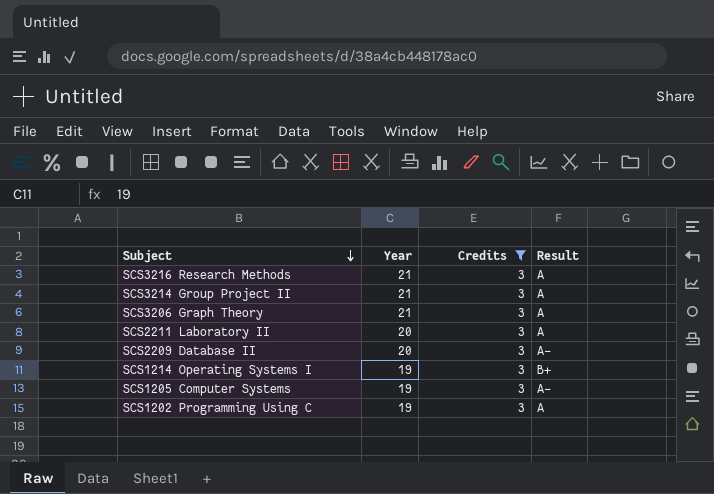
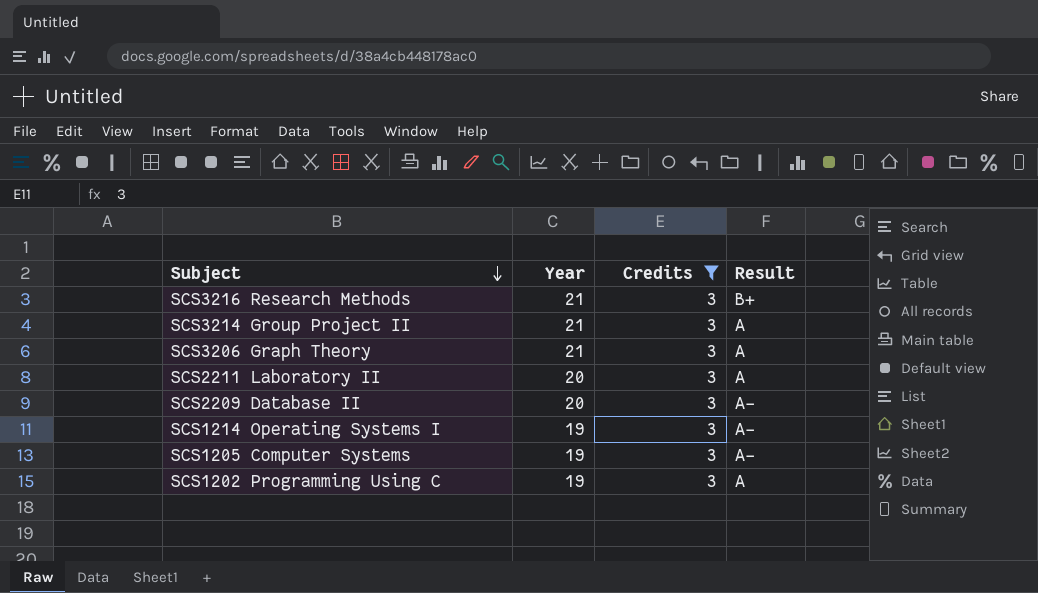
SCS3216 Research Methods | Result: A -> B+
SCS1214 Operating Systems I | Result: B+ -> A-

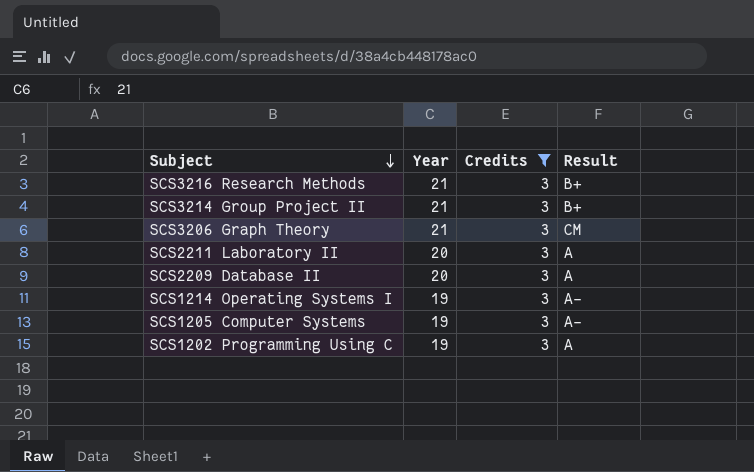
SCS3214 Group Project II | Result: A -> B+
SCS3206 Graph Theory | Result: A -> CM
SCS2209 Database II | Result: A- -> A

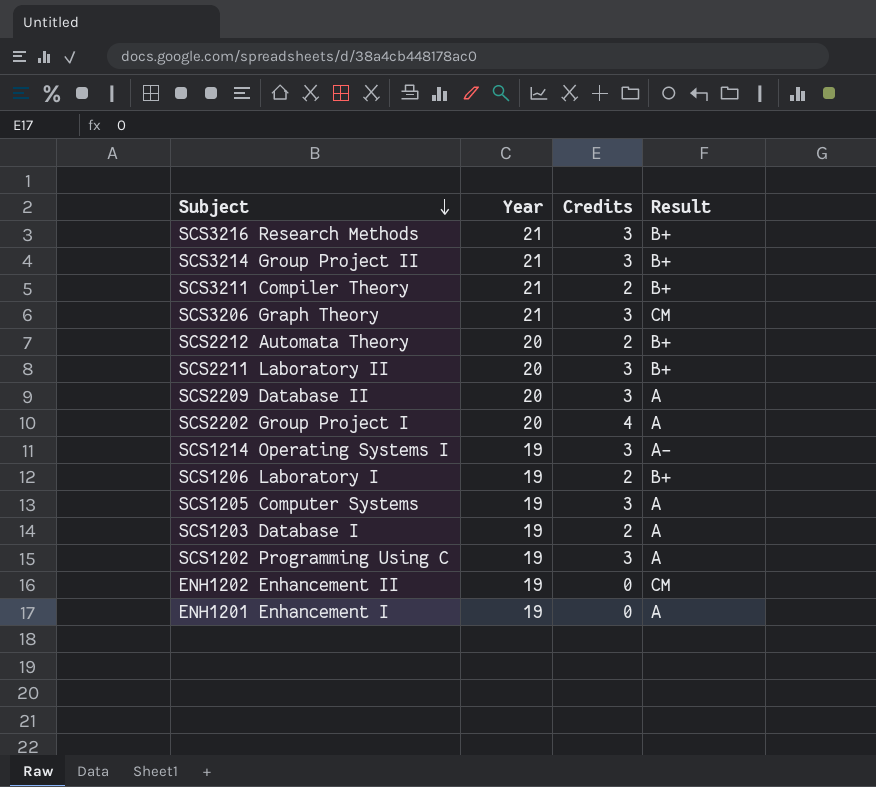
filter: Credits = 3 -> none
SCS2211 Laboratory II | Result: A -> B+
SCS1205 Computer Systems | Result: A- -> A

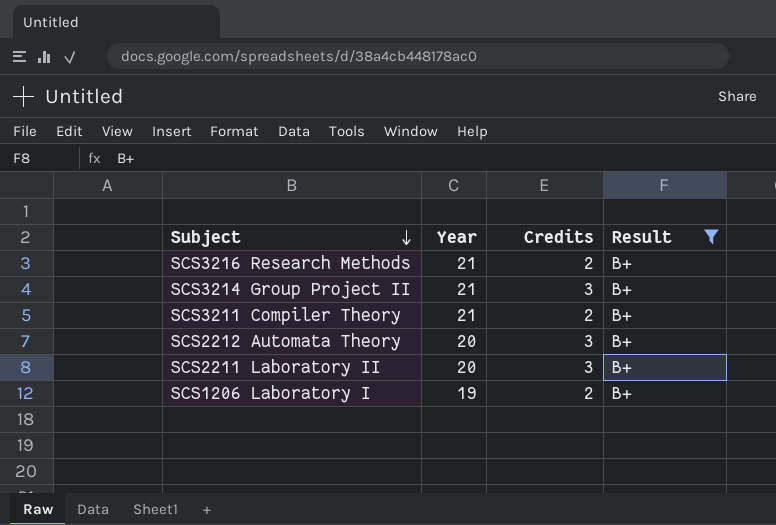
filter: none -> Result = B+
SCS3216 Research Methods | Credits: 3 -> 2
SCS2212 Automata Theory | Credits: 2 -> 3

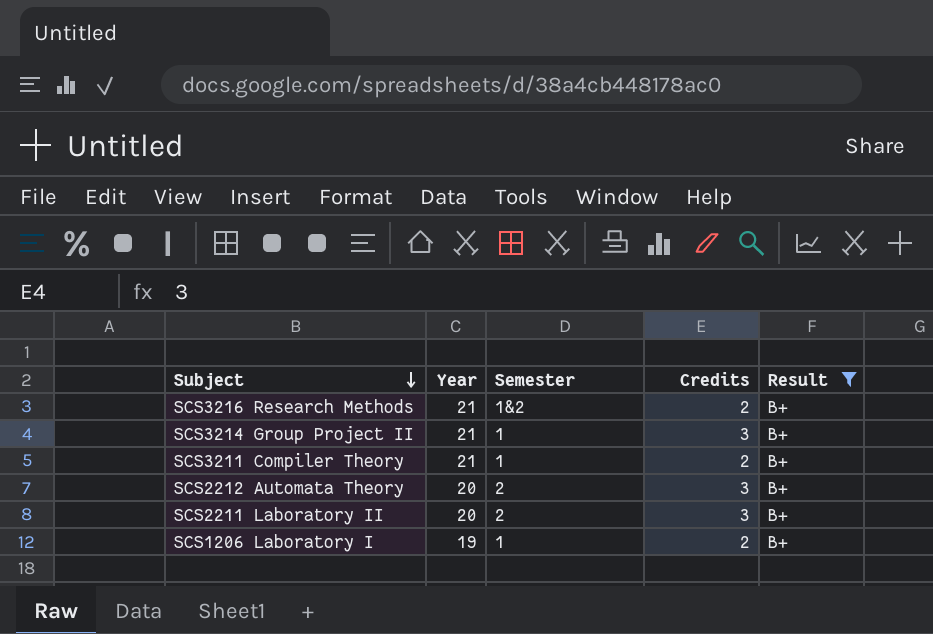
column Semester | position: none -> 3

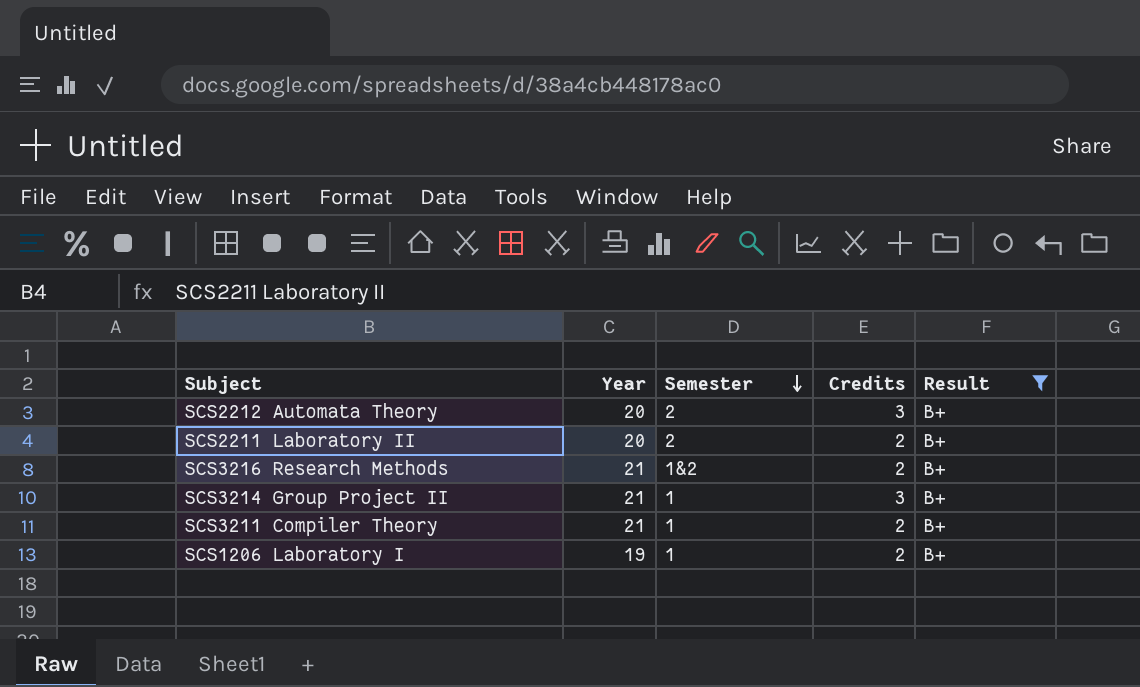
row order: Subject descending -> Semester descending
SCS2211 Laboratory II | Credits: 3 -> 2

